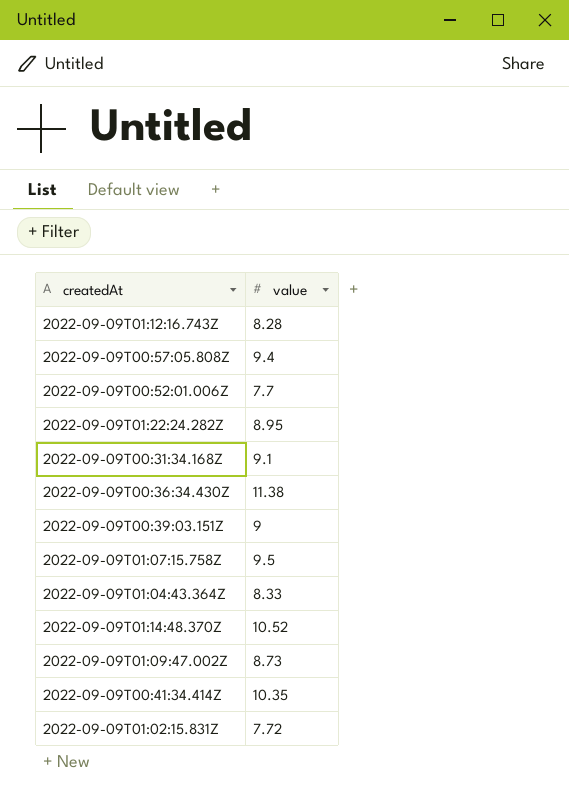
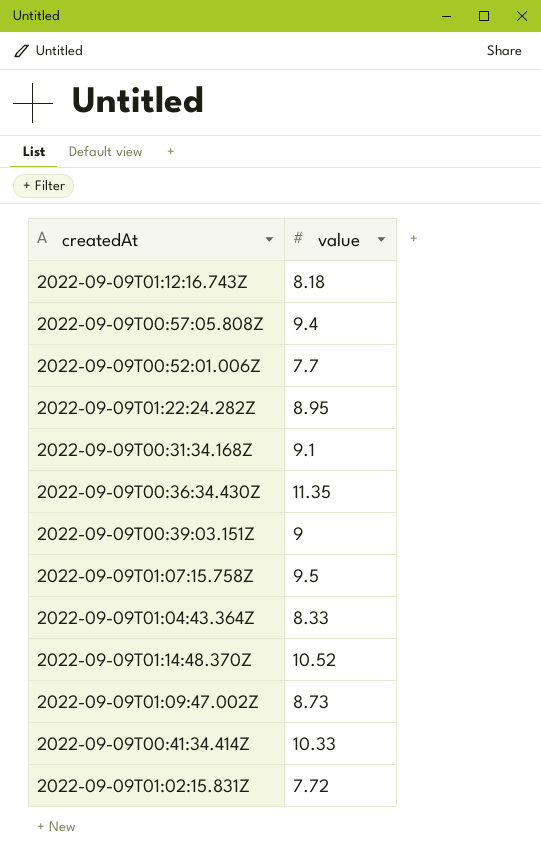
2022-09-09T01:12:16.743Z | value: 8.28 -> 8.18
2022-09-09T00:36:34.430Z | value: 11.38 -> 11.35
2022-09-09T00:41:34.414Z | value: 10.35 -> 10.33

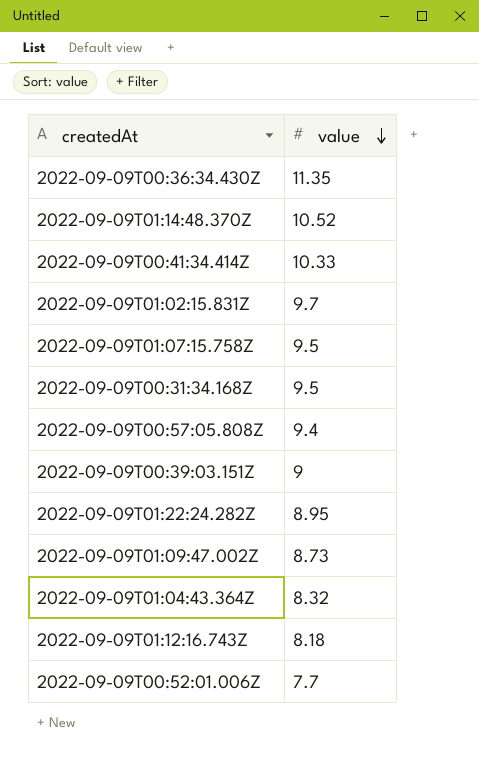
row order: none -> value descending
2022-09-09T01:02:15.831Z | value: 7.72 -> 9.7
2022-09-09T00:31:34.168Z | value: 9.1 -> 9.5
2022-09-09T01:04:43.364Z | value: 8.33 -> 8.32

